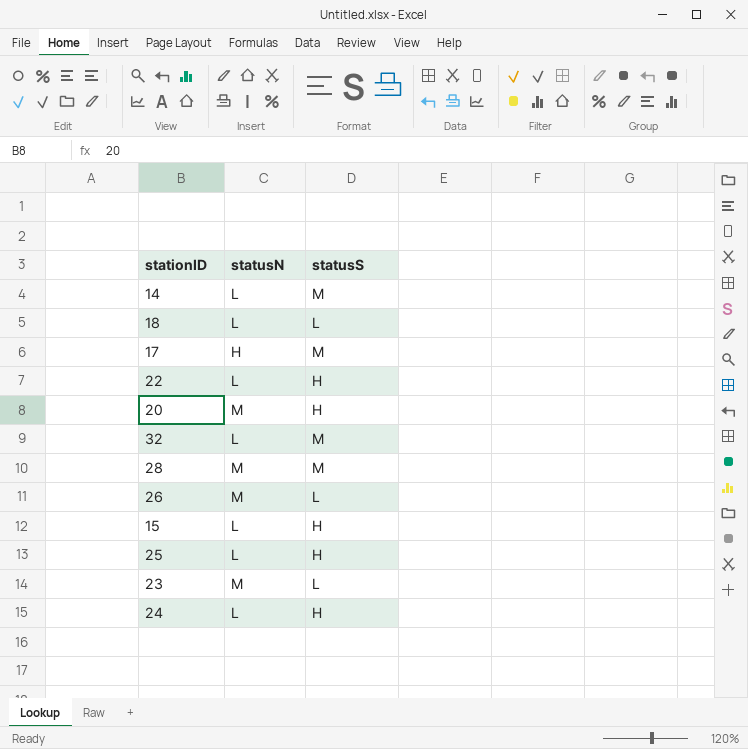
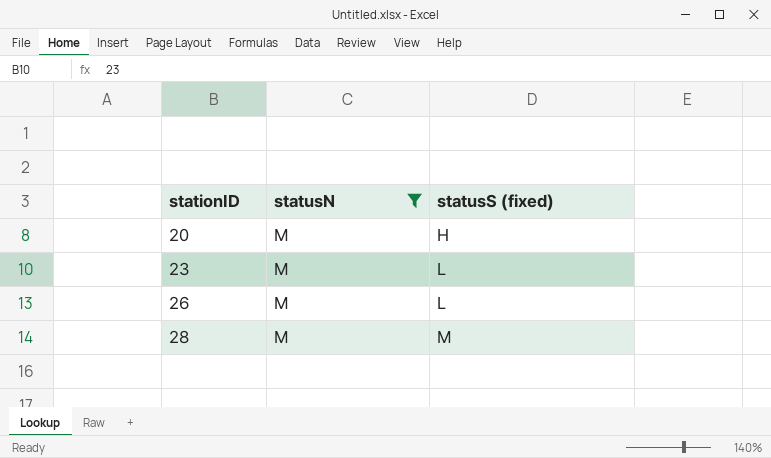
filter: none -> statusN = M
row order: none -> stationID ascending
column name: statusS -> statusS (fixed)

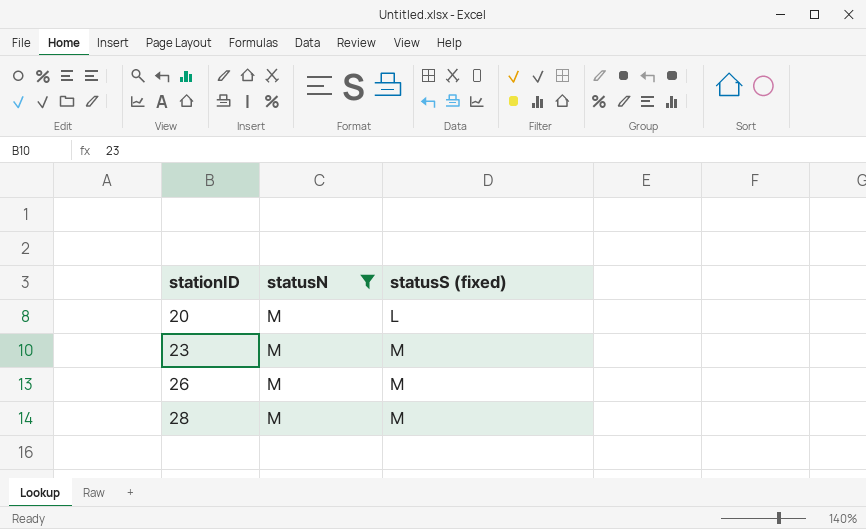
20 | statusS (fixed): H -> L
23 | statusS (fixed): L -> M
26 | statusS (fixed): L -> M

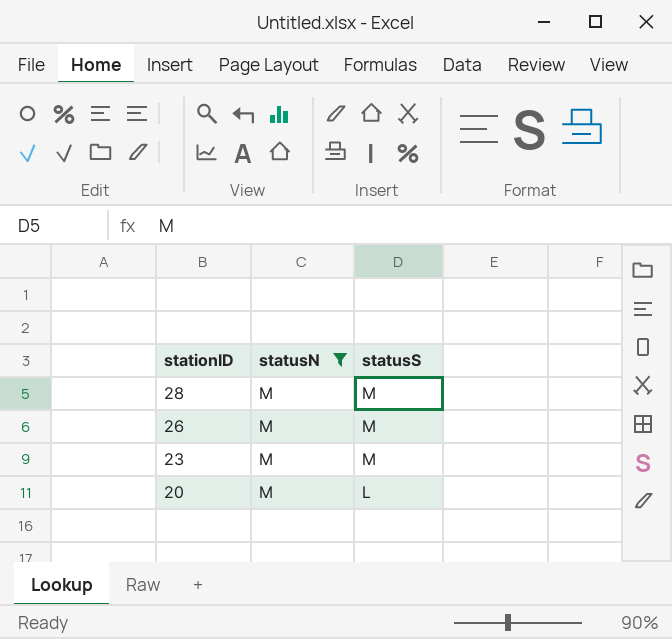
row order: stationID ascending -> stationID descending
column name: statusS (fixed) -> statusS

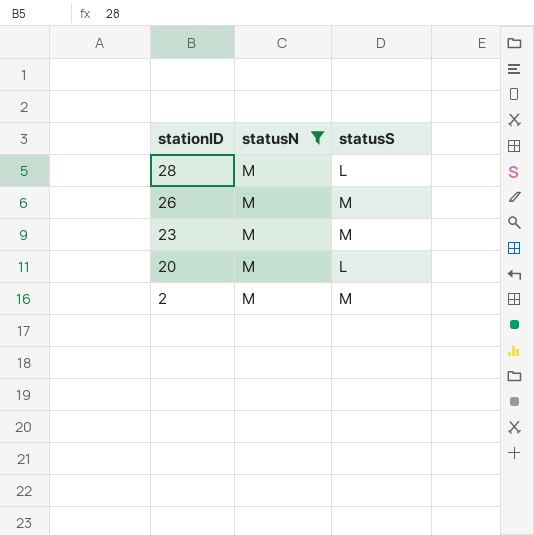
28 | statusS: M -> L
row 2: none -> M | M

